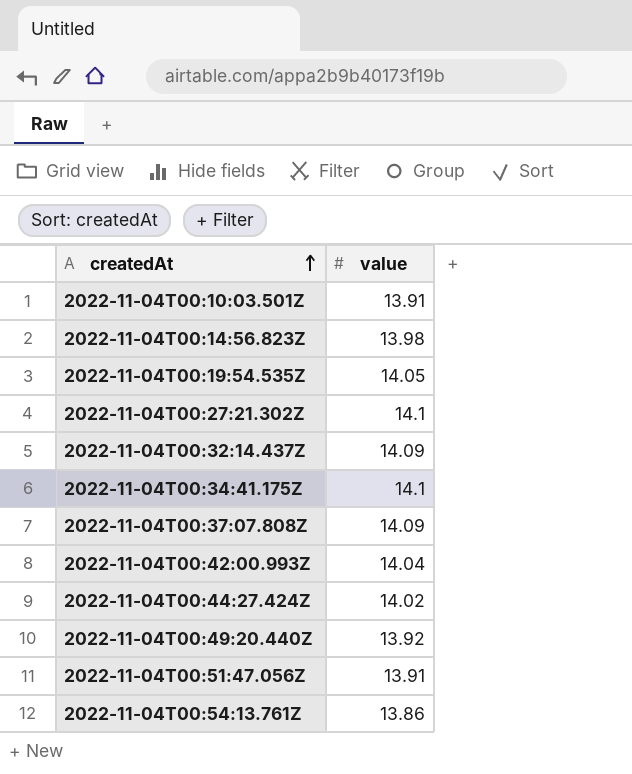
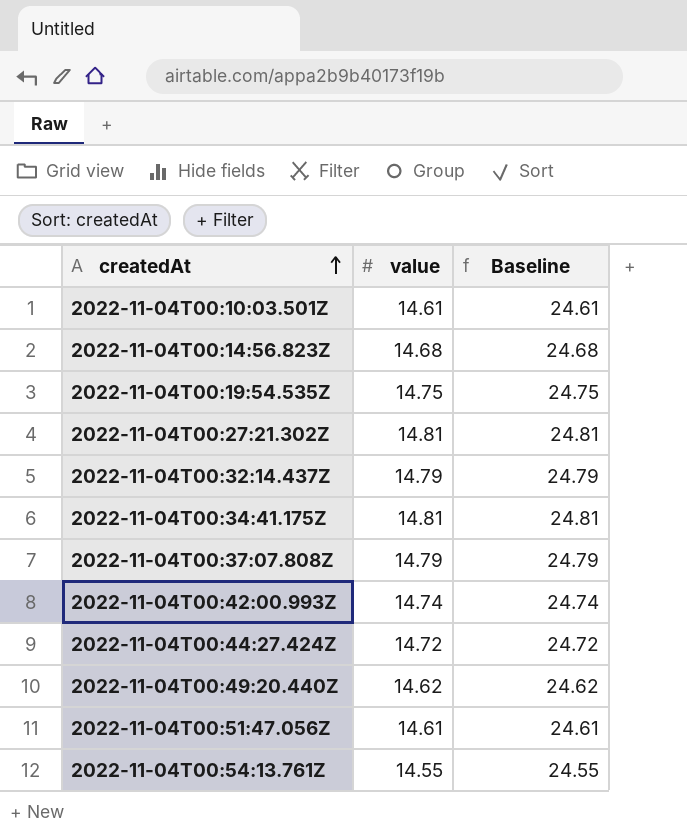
column Baseline | formula: none -> [value] + 10
2022-11-04T00:10:03.501Z | value: 13.91 -> 14.61
2022-11-04T00:14:56.823Z | value: 13.98 -> 14.68
2022-11-04T00:19:54.535Z | value: 14.05 -> 14.75
2022-11-04T00:27:21.302Z | value: 14.1 -> 14.81
2022-11-04T00:32:14.437Z | value: 14.09 -> 14.79
2022-11-04T00:34:41.175Z | value: 14.1 -> 14.81
2022-11-04T00:37:07.808Z | value: 14.09 -> 14.79
2022-11-04T00:42:00.993Z | value: 14.04 -> 14.74
2022-11-04T00:44:27.424Z | value: 14.02 -> 14.72
2022-11-04T00:49:20.440Z | value: 13.92 -> 14.62
2022-11-04T00:51:47.056Z | value: 13.91 -> 14.61
2022-11-04T00:54:13.761Z | value: 13.86 -> 14.55

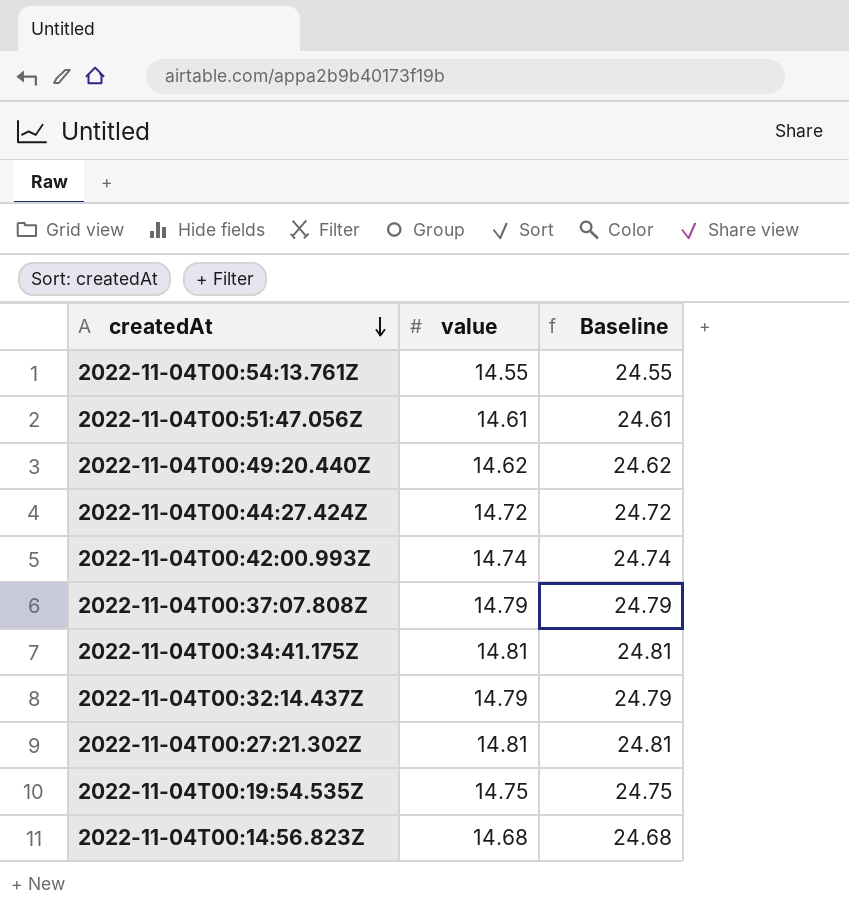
row order: createdAt ascending -> createdAt descending
row 2022-11-04T00:10:03.501Z: 14.61 | 24.61 -> none

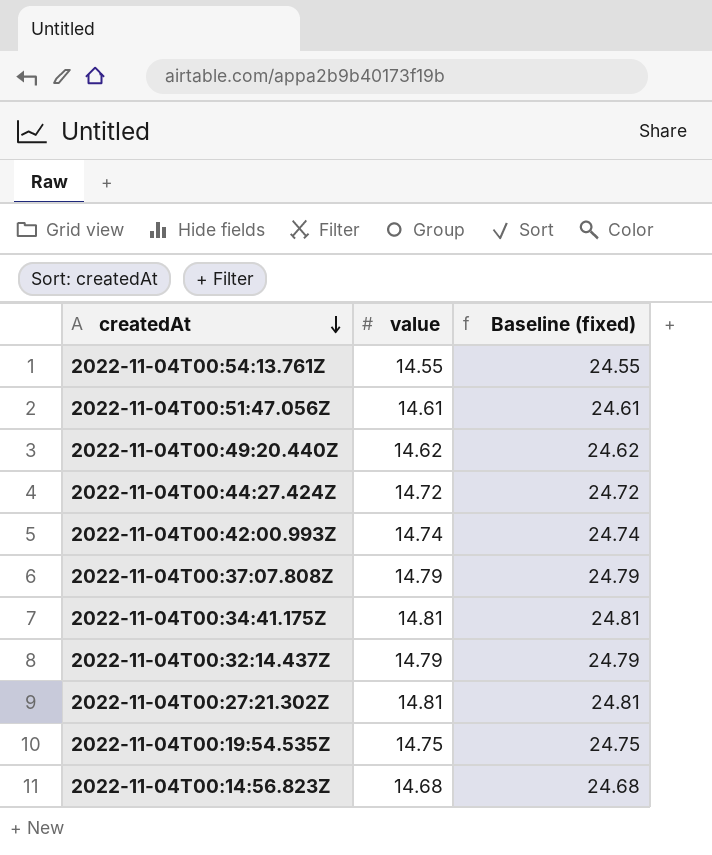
column name: Baseline -> Baseline (fixed)

